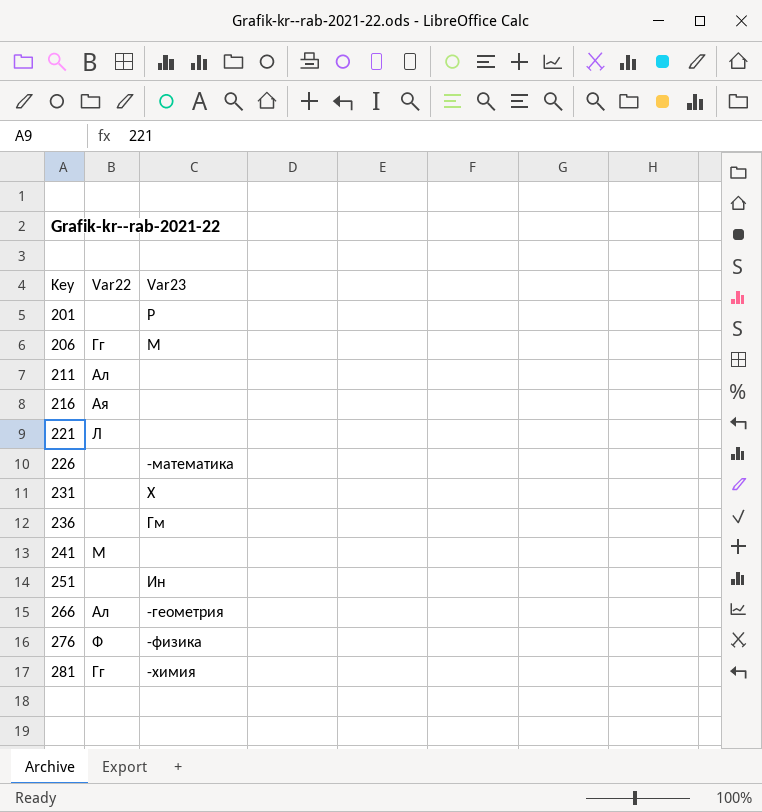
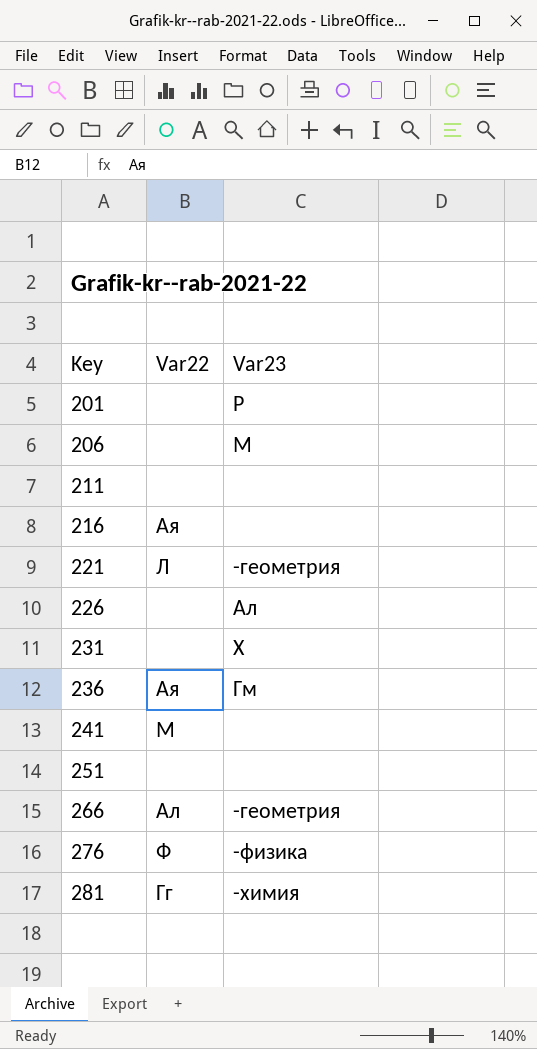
206 | Var22: Гг -> none
211 | Var22: Ал -> none
221 | Var23: none -> -геометрия
226 | Var23: -математика -> Ал
236 | Var22: none -> Ая
251 | Var23: Ин -> none

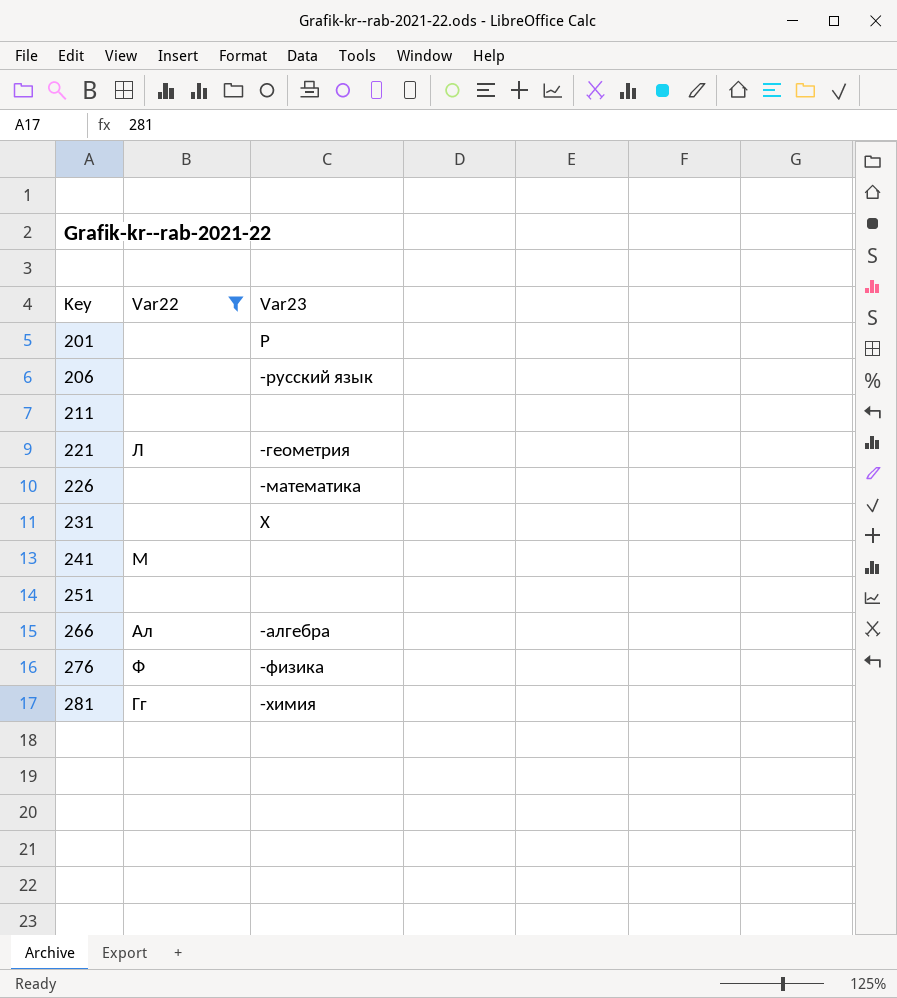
filter: none -> Var22 != Ая
206 | Var23: М -> -русский язык
226 | Var23: Ал -> -математика
266 | Var23: -геометрия -> -алгебра

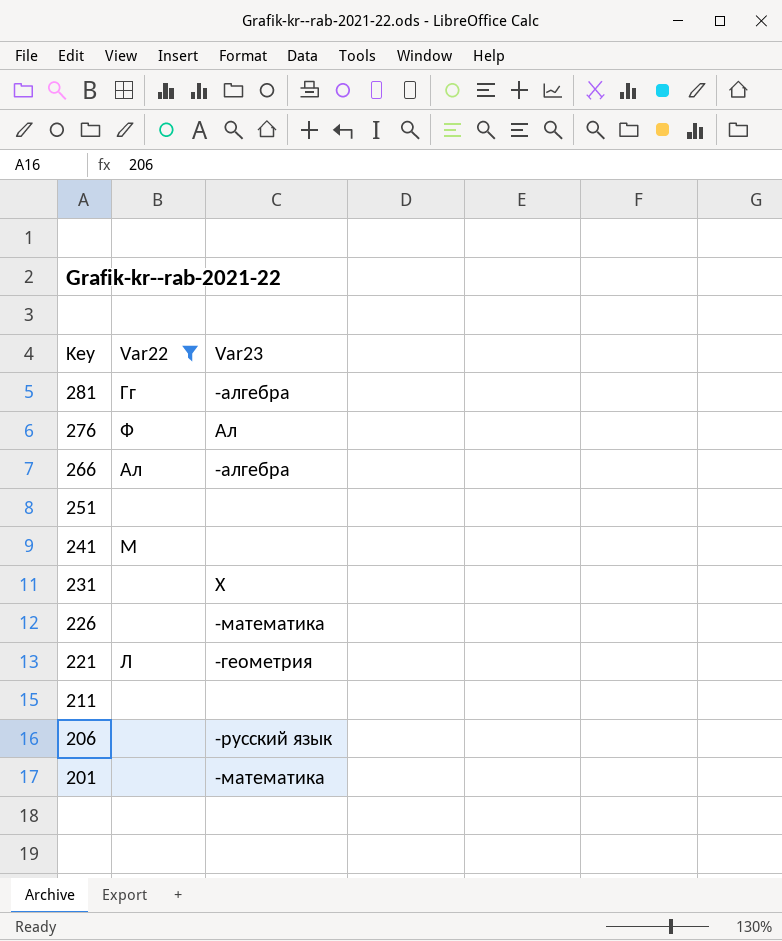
row order: Key ascending -> Key descending
281 | Var23: -химия -> -алгебра
276 | Var23: -физика -> Ал
201 | Var23: Р -> -математика

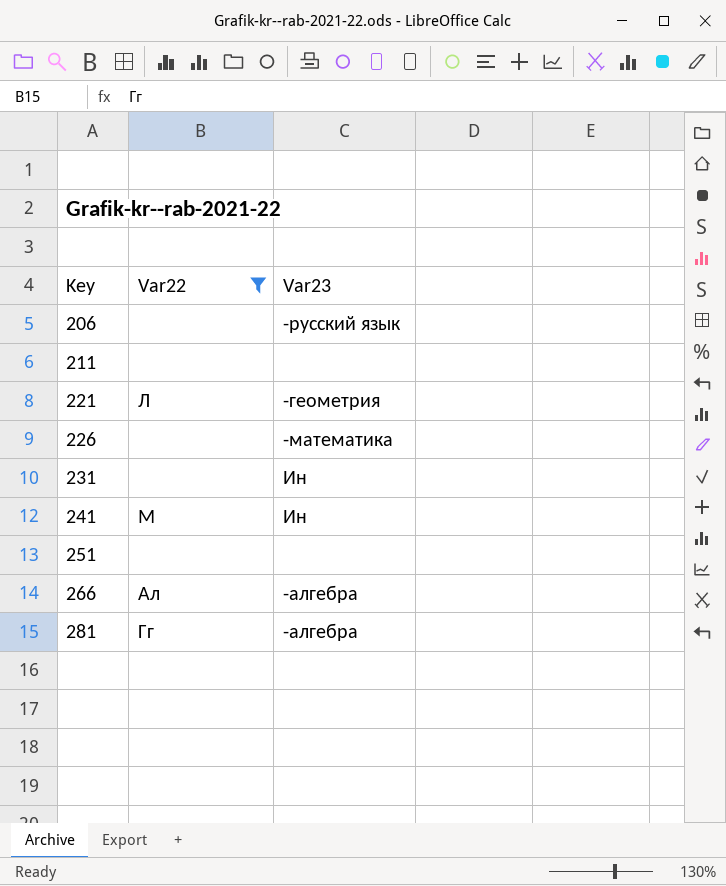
row order: Key descending -> Key ascending
row 276: Ф | Ал -> none
row 201: none | -математика -> none
231 | Var23: Х -> Ин
241 | Var23: none -> Ин

